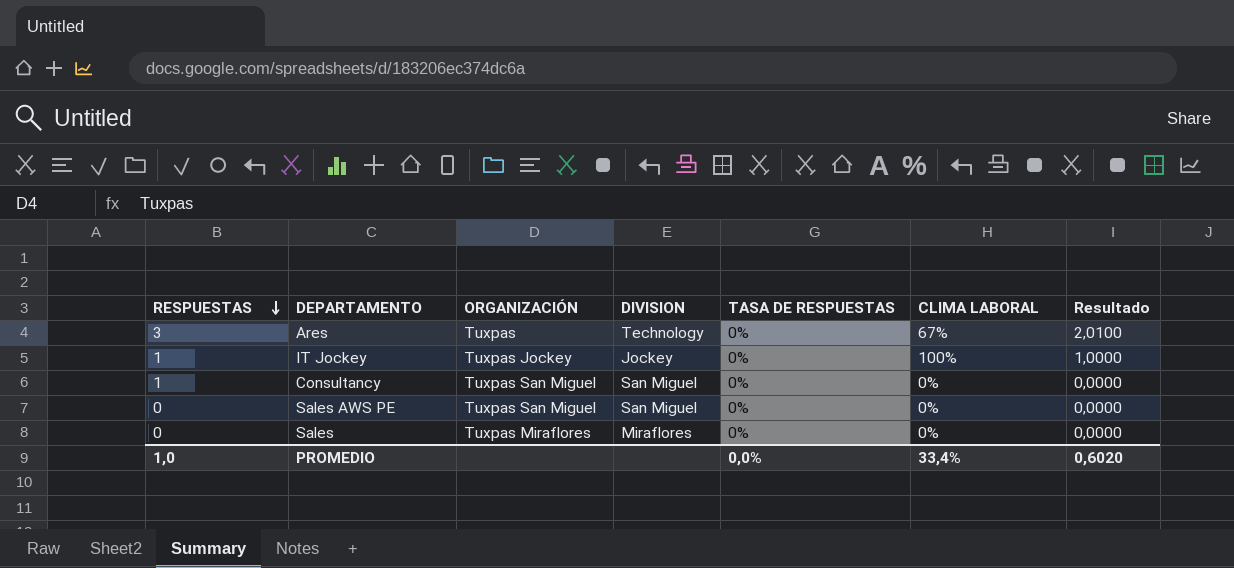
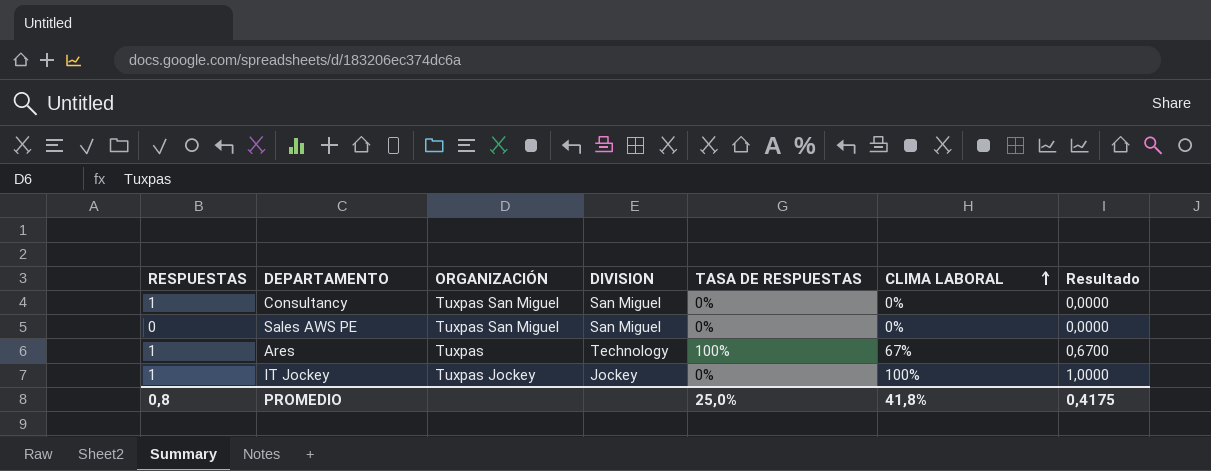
row order: RESPUESTAS descending -> CLIMA LABORAL ascending
row Sales: 0 | Tuxpas Miraflores | Miraflores | 0% | 0% | 0,0000 -> none
Ares | RESPUESTAS: 3 -> 1
Ares | TASA DE RESPUESTAS: 0% -> 100%
Ares | Resultado: 2,0100 -> 0,6700
PROMEDIO | RESPUESTAS: 1,0 -> 0,8
PROMEDIO | TASA DE RESPUESTAS: 0,0% -> 25,0%
PROMEDIO | CLIMA LABORAL: 33,4% -> 41,8%
PROMEDIO | Resultado: 0,6020 -> 0,4175

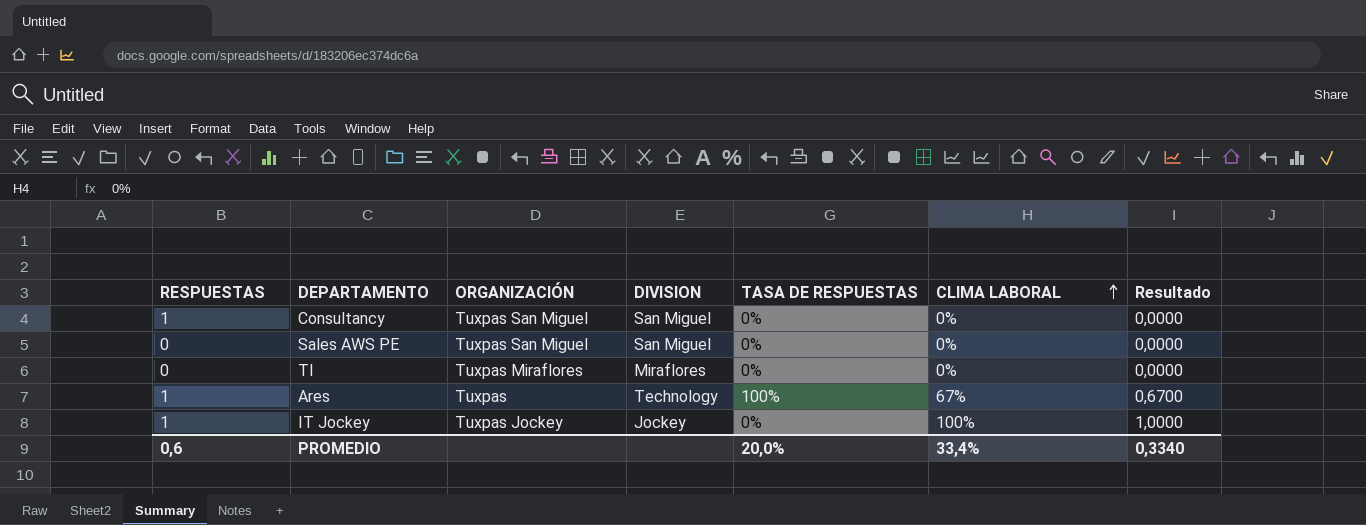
row TI: none -> 0 | Tuxpas Miraflores | Miraflores | 0% | 0% | 0,0000
PROMEDIO | RESPUESTAS: 0,8 -> 0,6
PROMEDIO | TASA DE RESPUESTAS: 25,0% -> 20,0%
PROMEDIO | CLIMA LABORAL: 41,8% -> 33,4%
PROMEDIO | Resultado: 0,4175 -> 0,3340

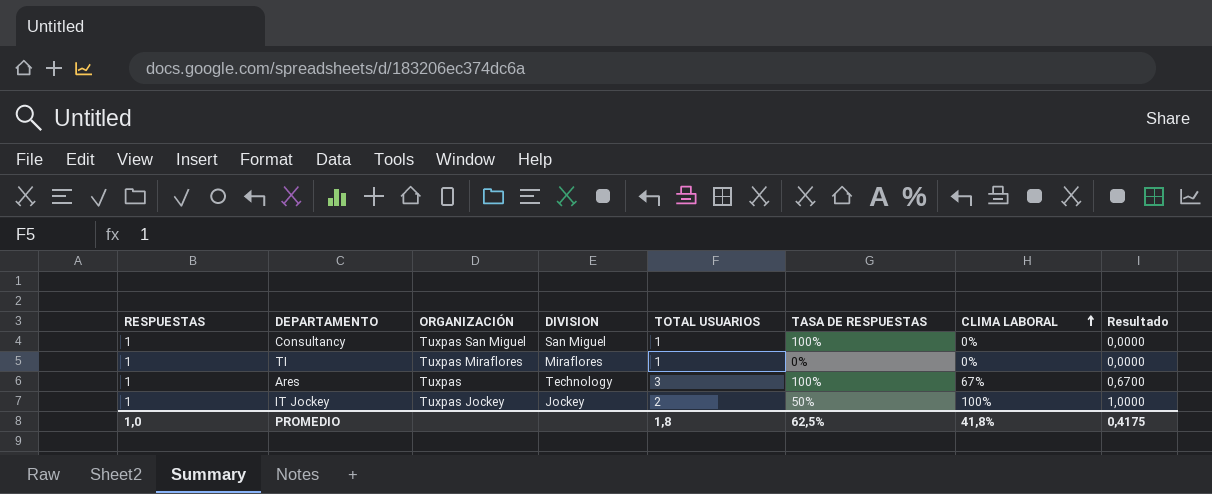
column TOTAL USUARIOS | position: none -> 5
row Sales AWS PE: 0 | Tuxpas San Miguel | San Miguel | 0% | 0% | 0,0000 -> none
Consultancy | TASA DE RESPUESTAS: 0% -> 100%
TI | RESPUESTAS: 0 -> 1
IT Jockey | TASA DE RESPUESTAS: 0% -> 50%
PROMEDIO | RESPUESTAS: 0,6 -> 1,0
PROMEDIO | TASA DE RESPUESTAS: 20,0% -> 62,5%
PROMEDIO | CLIMA LABORAL: 33,4% -> 41,8%
PROMEDIO | Resultado: 0,3340 -> 0,4175

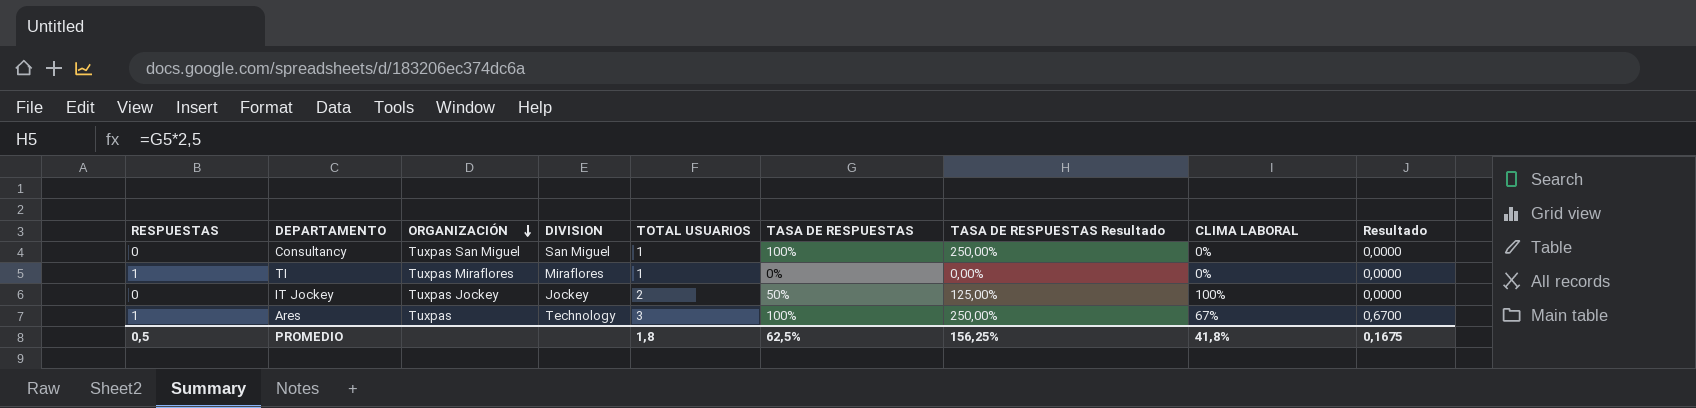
row order: CLIMA LABORAL ascending -> ORGANIZACIÓN descending
column TASA DE RESPUESTAS Resultado | formula: none -> [TASA DE RESPUESTAS] * 2,5
Consultancy | RESPUESTAS: 1 -> 0
IT Jockey | RESPUESTAS: 1 -> 0
IT Jockey | Resultado: 1,0000 -> 0,0000
PROMEDIO | RESPUESTAS: 1,0 -> 0,5
PROMEDIO | Resultado: 0,4175 -> 0,1675

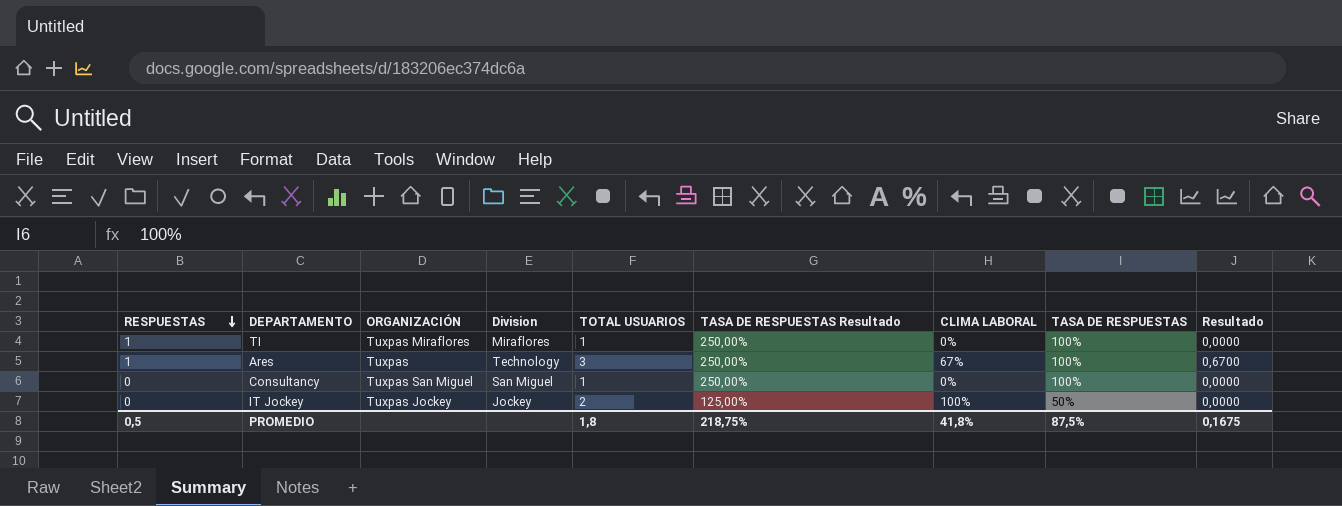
row order: ORGANIZACIÓN descending -> RESPUESTAS descending
column name: DIVISION -> Division
column TASA DE RESPUESTAS | position: 6 -> 8
TI | TASA DE RESPUESTAS Resultado: 0,00% -> 250,00%
TI | TASA DE RESPUESTAS: 0% -> 100%
PROMEDIO | TASA DE RESPUESTAS Resultado: 156,25% -> 218,75%
PROMEDIO | TASA DE RESPUESTAS: 62,5% -> 87,5%

